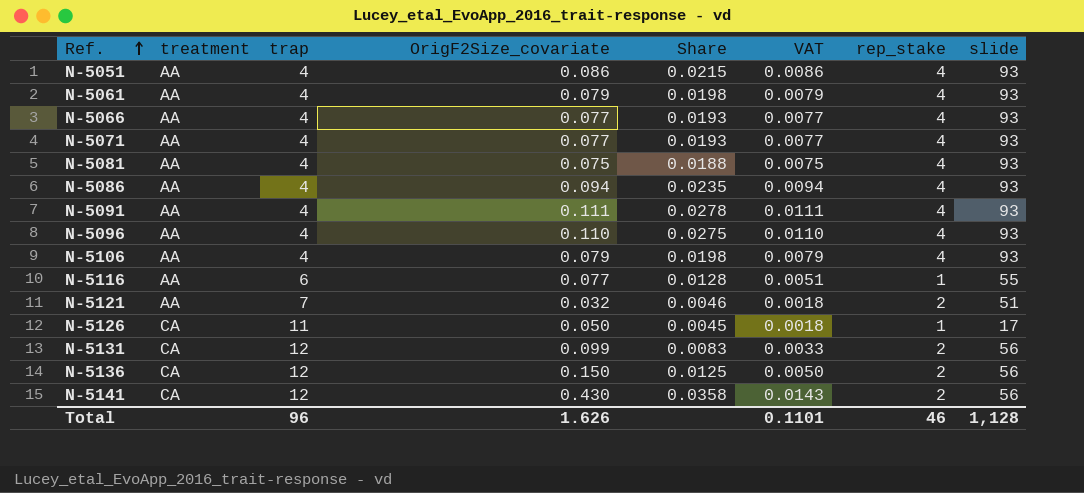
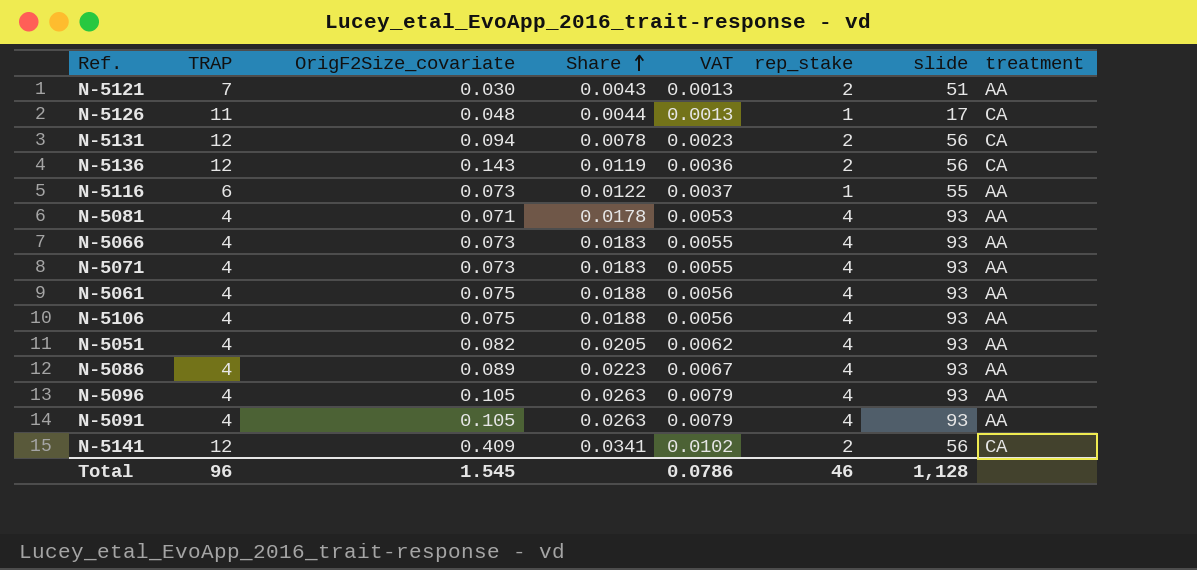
row order: Ref. ascending -> Share ascending
column name: trap -> TRAP
column VAT | formula: [Share] * 0.4 -> [Share] * 0.3
column treatment | position: 2 -> 8
N-5121 | OrigF2Size_covariate: 0.032 -> 0.030
N-5121 | Share: 0.0046 -> 0.0043
N-5126 | OrigF2Size_covariate: 0.050 -> 0.048
N-5126 | Share: 0.0045 -> 0.0044
N-5131 | OrigF2Size_covariate: 0.099 -> 0.094
N-5131 | Share: 0.0083 -> 0.0078
N-5136 | OrigF2Size_covariate: 0.150 -> 0.143
N-5136 | Share: 0.0125 -> 0.0119
N-5116 | OrigF2Size_covariate: 0.077 -> 0.073
N-5116 | Share: 0.0128 -> 0.0122
N-5081 | OrigF2Size_covariate: 0.075 -> 0.071
N-5081 | Share: 0.0188 -> 0.0178
N-5066 | OrigF2Size_covariate: 0.077 -> 0.073
N-5066 | Share: 0.0193 -> 0.0183
N-5071 | OrigF2Size_covariate: 0.077 -> 0.073
N-5071 | Share: 0.0193 -> 0.0183
N-5061 | OrigF2Size_covariate: 0.079 -> 0.075
N-5061 | Share: 0.0198 -> 0.0188
N-5106 | OrigF2Size_covariate: 0.079 -> 0.075
N-5106 | Share: 0.0198 -> 0.0188
N-5051 | OrigF2Size_covariate: 0.086 -> 0.082
N-5051 | Share: 0.0215 -> 0.0205
N-5086 | OrigF2Size_covariate: 0.094 -> 0.089
N-5086 | Share: 0.0235 -> 0.0223
N-5096 | OrigF2Size_covariate: 0.110 -> 0.105
N-5096 | Share: 0.0275 -> 0.0263
N-5091 | OrigF2Size_covariate: 0.111 -> 0.105
N-5091 | Share: 0.0278 -> 0.0263
N-5141 | OrigF2Size_covariate: 0.430 -> 0.409
N-5141 | Share: 0.0358 -> 0.0341
Total | OrigF2Size_covariate: 1.626 -> 1.545
Total | VAT: 0.1101 -> 0.0786

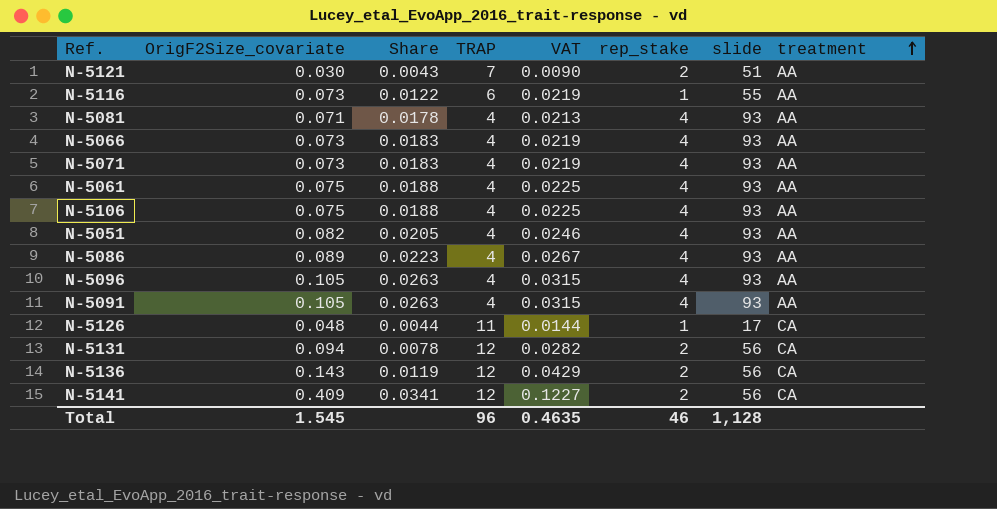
row order: Share ascending -> treatment ascending
column TRAP | position: 2 -> 4
column VAT | formula: [Share] * 0.3 -> [OrigF2Size_covariate] * 0.3
Total | VAT: 0.0786 -> 0.4635

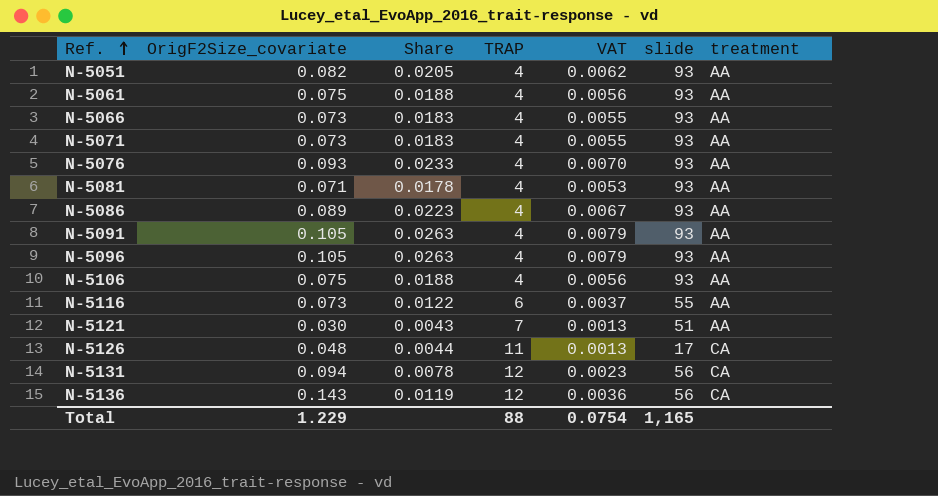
row order: treatment ascending -> Ref. ascending
column rep_stake | position: 6 -> none
column VAT | formula: [OrigF2Size_covariate] * 0.3 -> [Share] * 0.3
row N-5141: 0.409 | 0.0341 | 12 | 0.1227 | 2 | 56 | CA -> none
row N-5076: none -> 0.093 | 0.0233 | 4 | 0.0070 | 93 | AA
Total | OrigF2Size_covariate: 1.545 -> 1.229
Total | TRAP: 96 -> 88
Total | VAT: 0.4635 -> 0.0754
Total | slide: 1,128 -> 1,165

